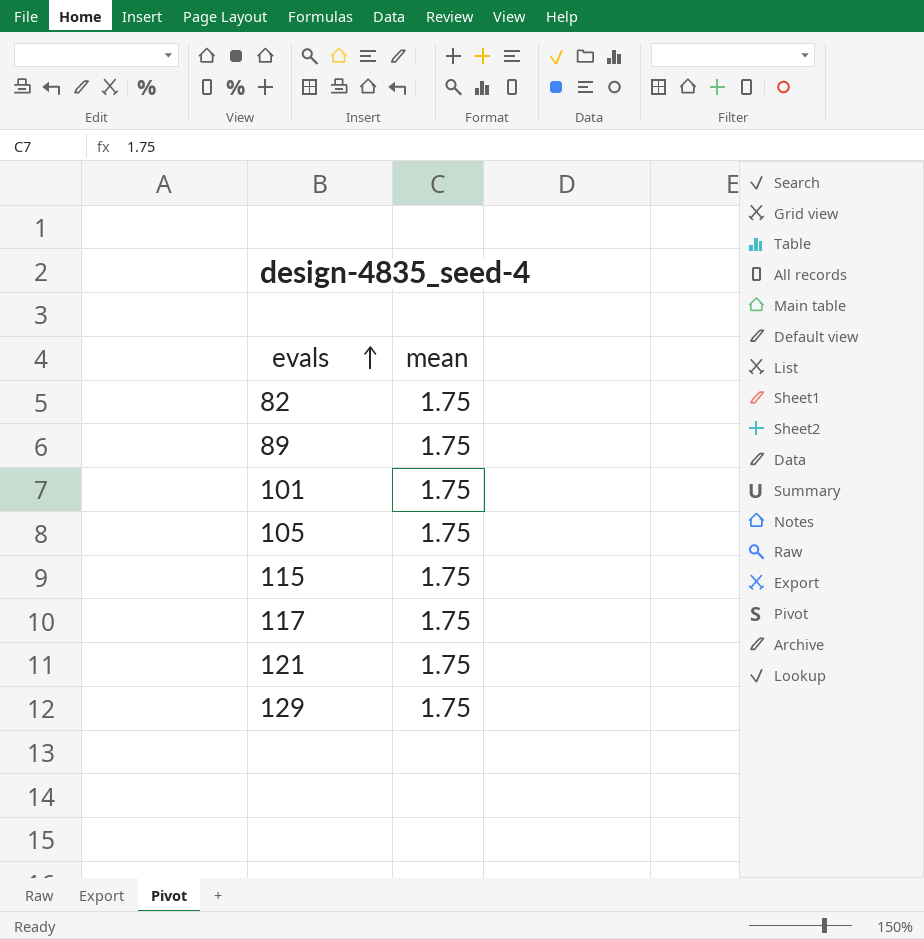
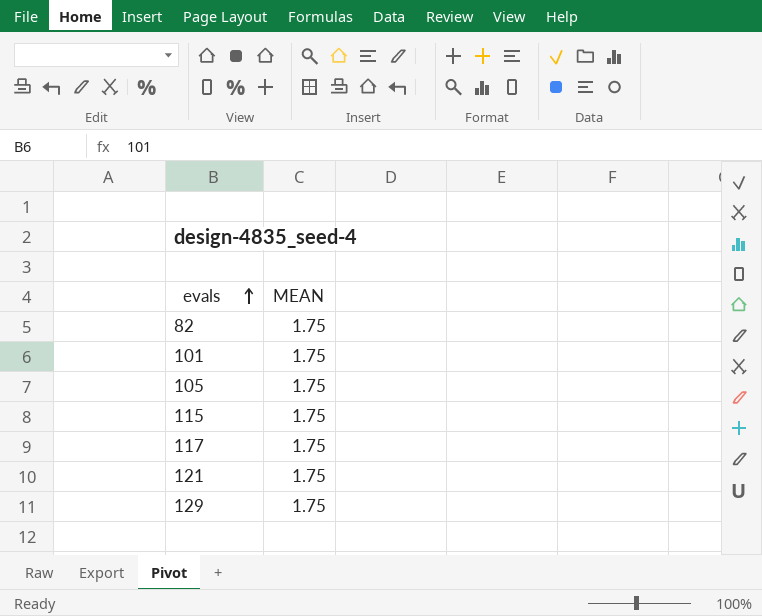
column name: mean -> MEAN
row 89: 1.75 -> none

